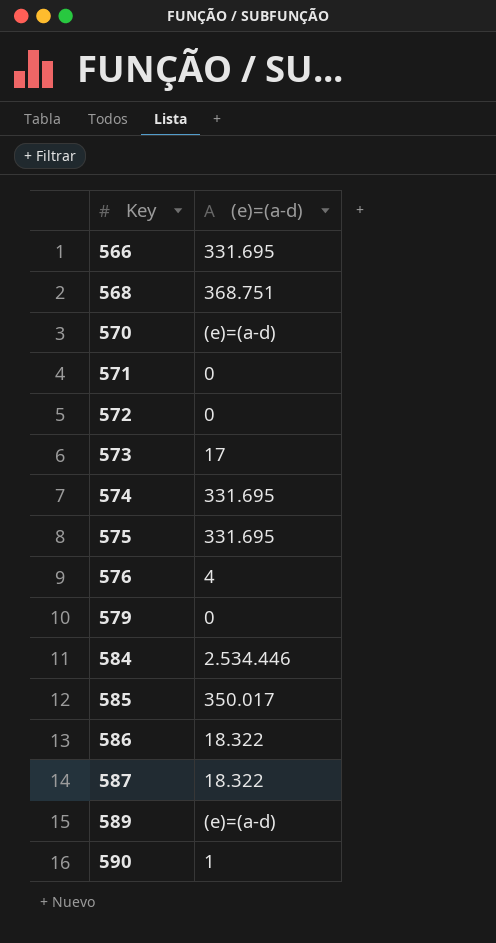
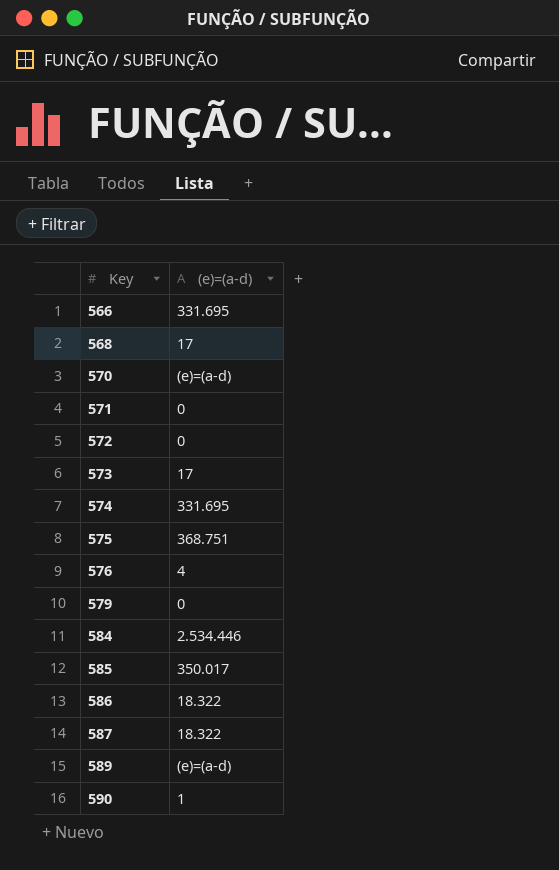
568 | (e)=(a-d): 368.751 -> 17
575 | (e)=(a-d): 331.695 -> 368.751

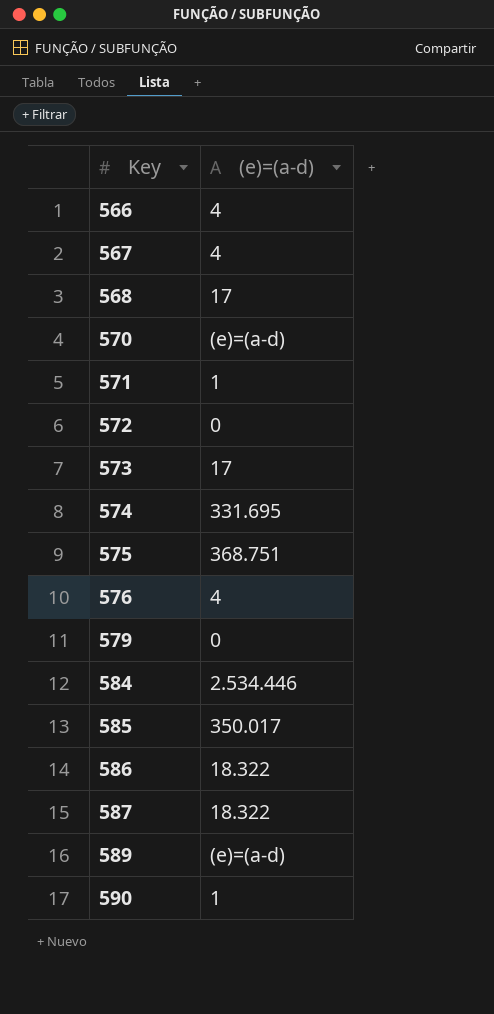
566 | (e)=(a-d): 331.695 -> 4
row 567: none -> 4
571 | (e)=(a-d): 0 -> 1

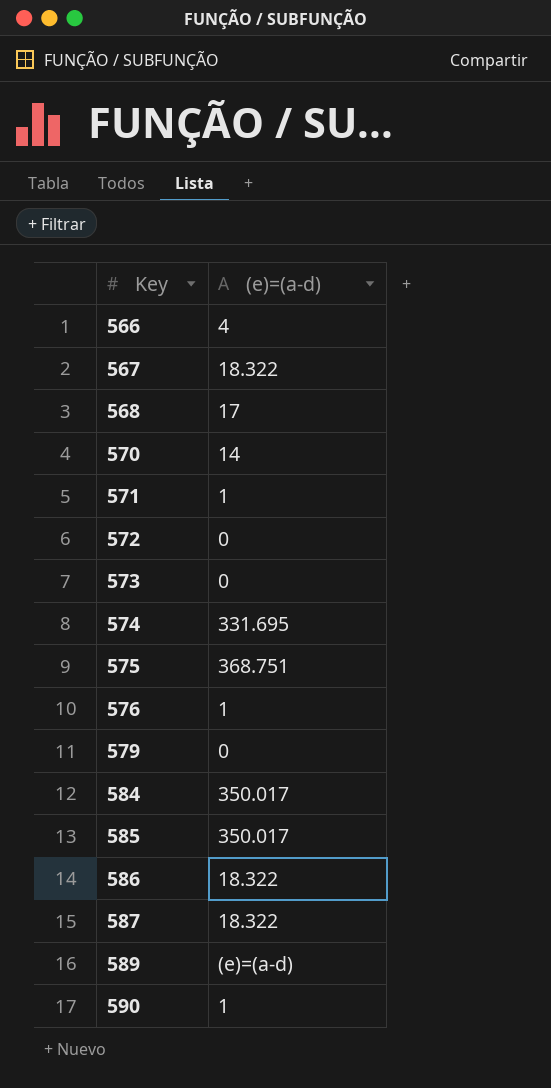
567 | (e)=(a-d): 4 -> 18.322
570 | (e)=(a-d): (e)=(a-d) -> 14
573 | (e)=(a-d): 17 -> 0
576 | (e)=(a-d): 4 -> 1
584 | (e)=(a-d): 2.534.446 -> 350.017

